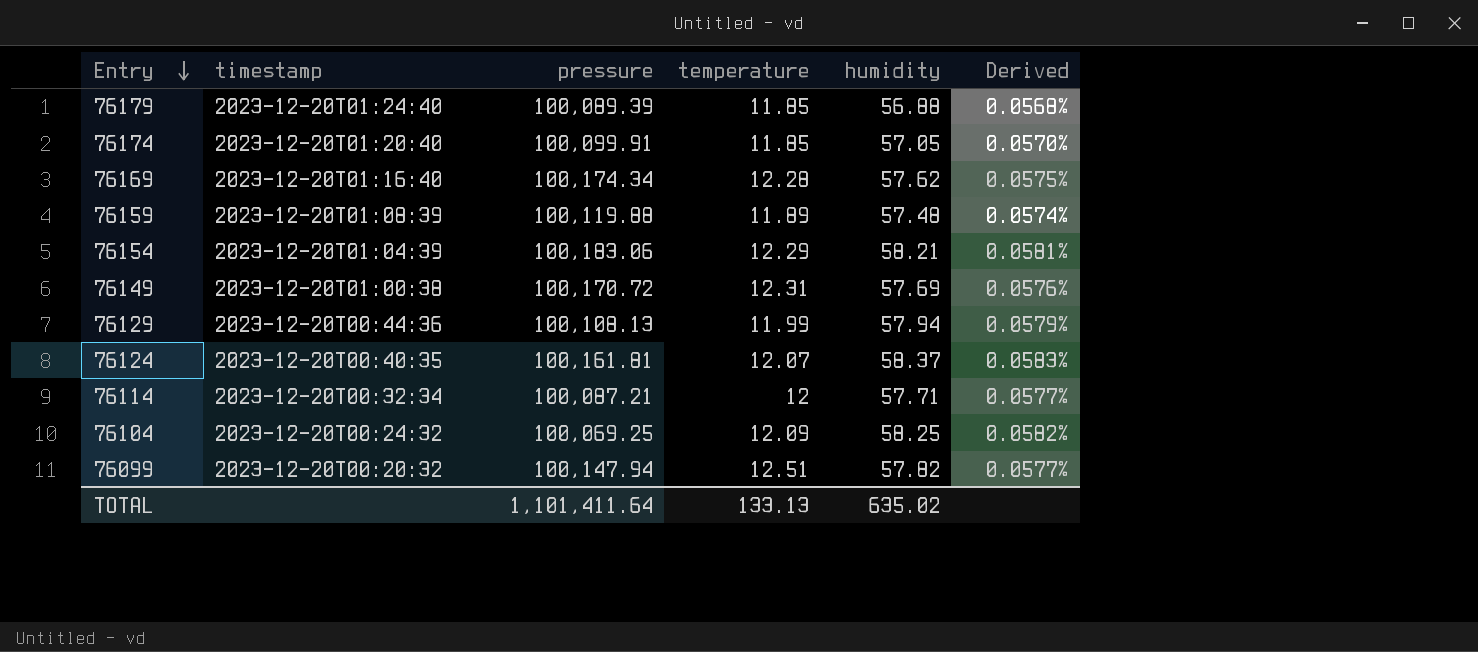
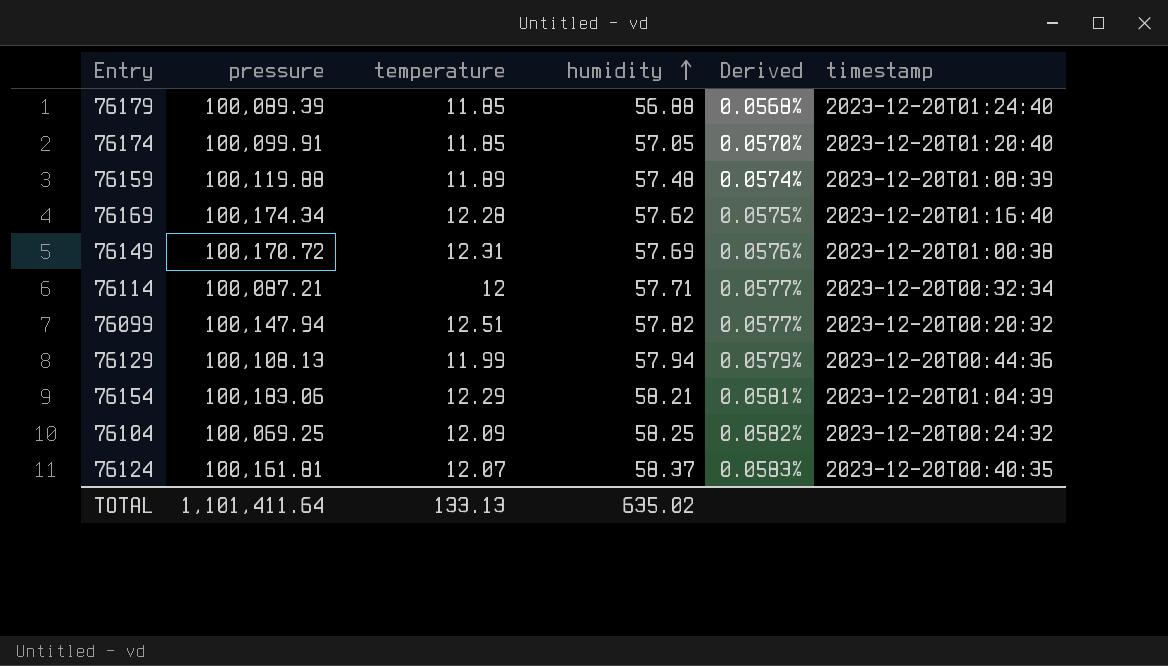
row order: Entry descending -> humidity ascending
column timestamp | position: 2 -> 6

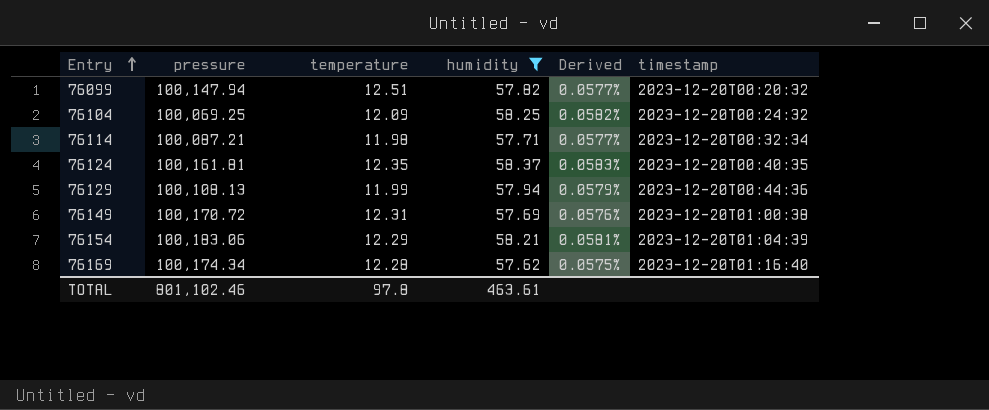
filter: none -> humidity >= 57.62
row order: humidity ascending -> Entry ascending
76114 | temperature: 12 -> 11.98
76124 | temperature: 12.07 -> 12.35
TOTAL | pressure: 1,101,411.64 -> 801,102.46
TOTAL | temperature: 133.13 -> 97.8
TOTAL | humidity: 635.02 -> 463.61

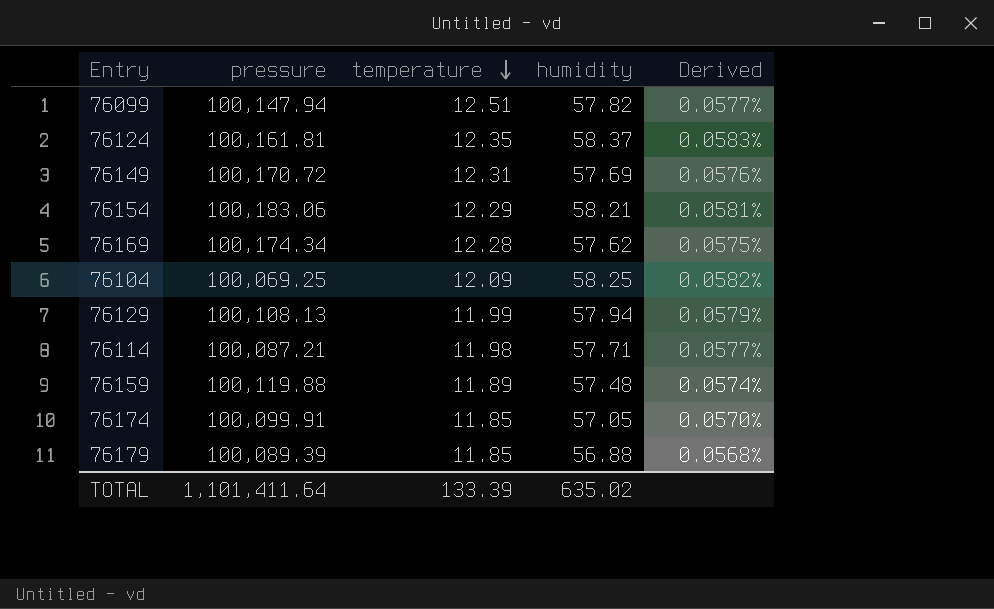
filter: humidity >= 57.62 -> none
row order: Entry ascending -> temperature descending
column timestamp | position: 6 -> none
TOTAL | pressure: 801,102.46 -> 1,101,411.64
TOTAL | temperature: 97.8 -> 133.39
TOTAL | humidity: 463.61 -> 635.02

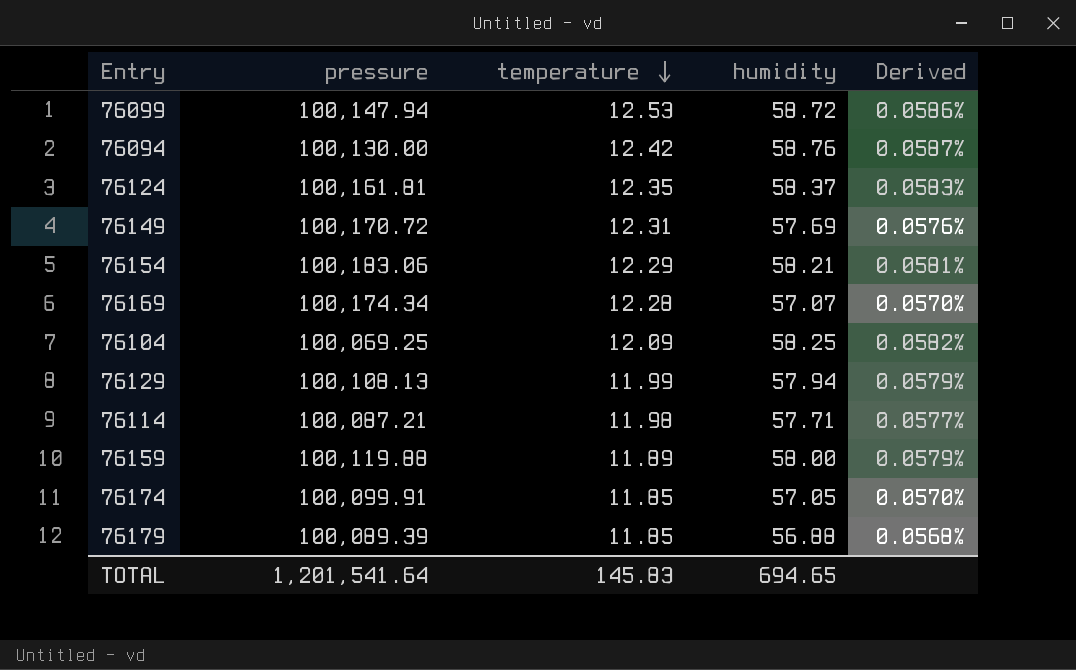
76099 | temperature: 12.51 -> 12.53
76099 | humidity: 57.82 -> 58.72
76099 | Derived: 0.0577% -> 0.0586%
row 76094: none -> 100,130.00 | 12.42 | 58.76 | 0.0587%
76169 | humidity: 57.62 -> 57.07
76169 | Derived: 0.0575% -> 0.0570%
76159 | humidity: 57.48 -> 58.00
76159 | Derived: 0.0574% -> 0.0579%
TOTAL | pressure: 1,101,411.64 -> 1,201,541.64
TOTAL | temperature: 133.39 -> 145.83
TOTAL | humidity: 635.02 -> 694.65

